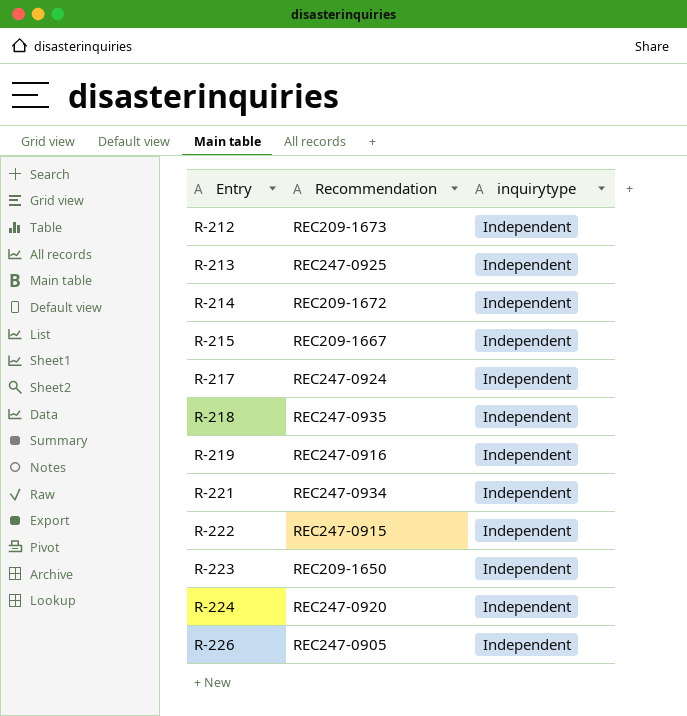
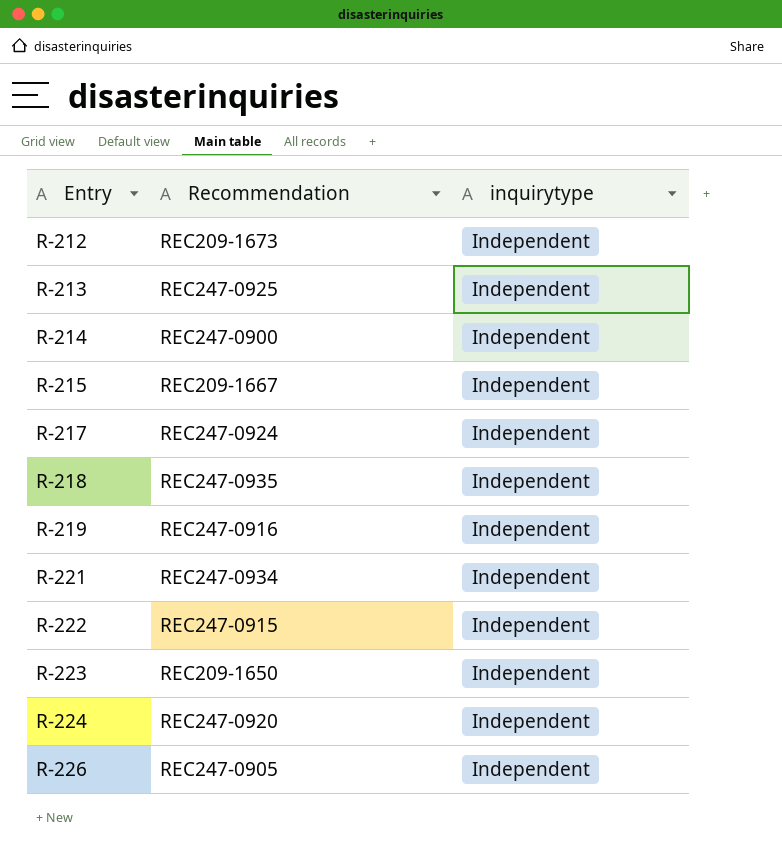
R-214 | Recommendation: REC209-1672 -> REC247-0900

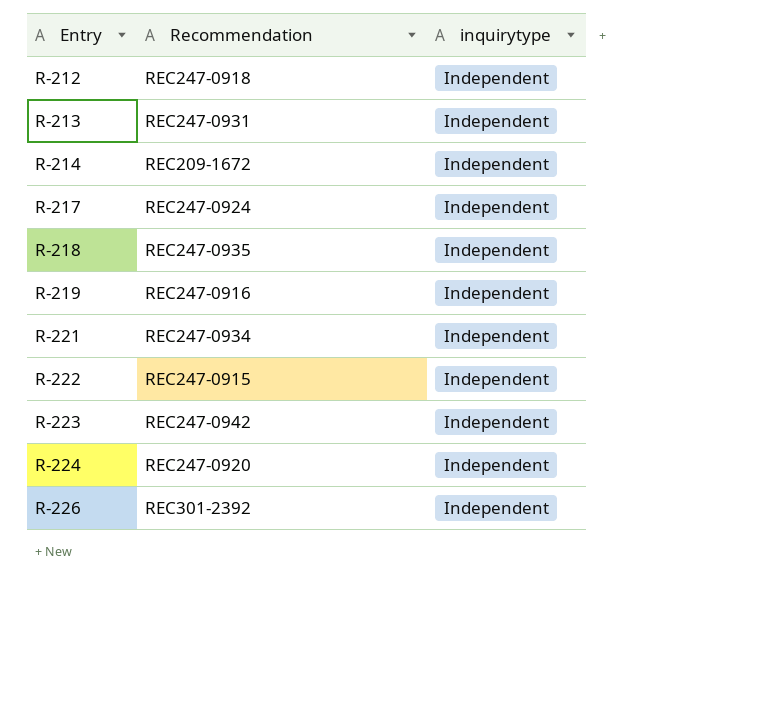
row R-215: REC209-1667 | Independent -> none
R-212 | Recommendation: REC209-1673 -> REC247-0918
R-213 | Recommendation: REC247-0925 -> REC247-0931
R-214 | Recommendation: REC247-0900 -> REC209-1672
R-223 | Recommendation: REC209-1650 -> REC247-0942
R-226 | Recommendation: REC247-0905 -> REC301-2392

